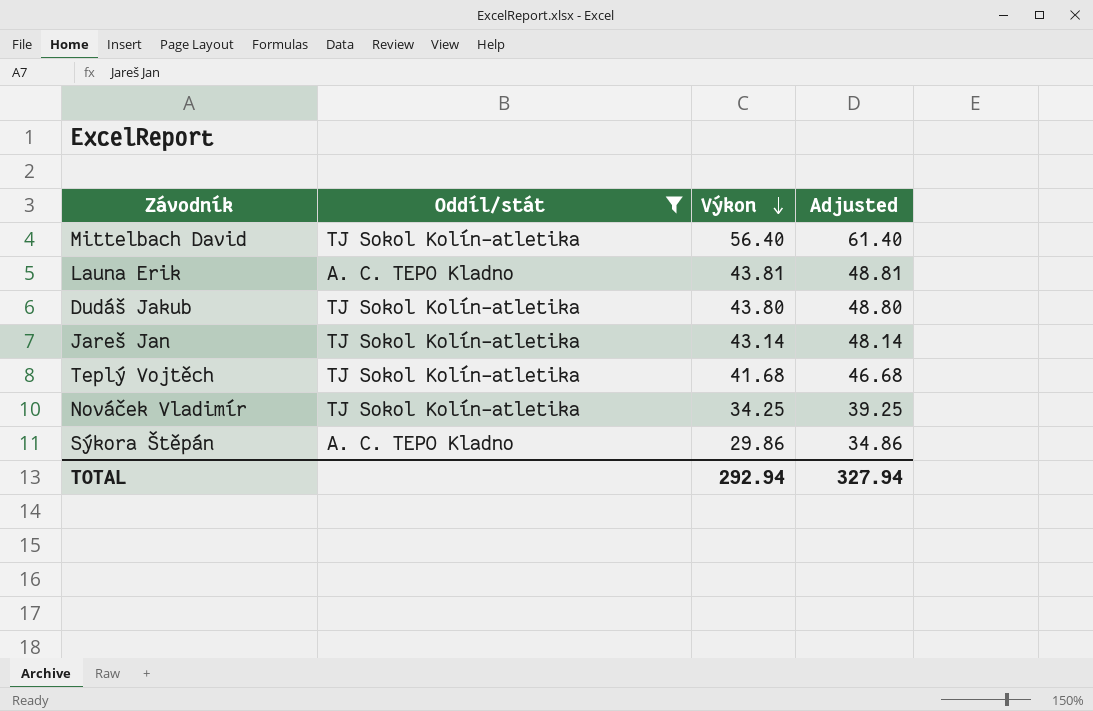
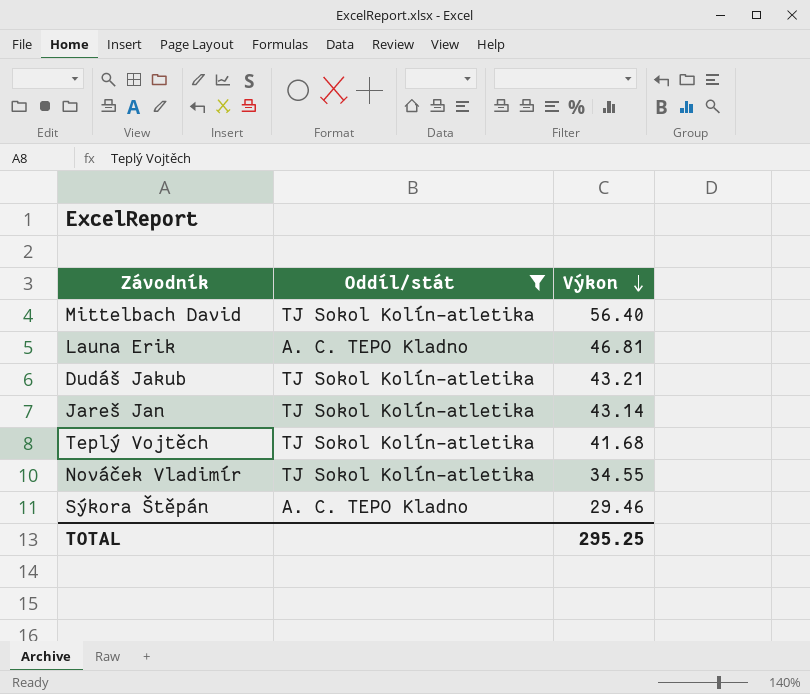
column Adjusted | formula: [Výkon] + 5 -> none
Launa Erik | Výkon: 43.81 -> 46.81
Dudáš Jakub | Výkon: 43.80 -> 43.21
Nováček Vladimír | Výkon: 34.25 -> 34.55
Sýkora Štěpán | Výkon: 29.86 -> 29.46
TOTAL | Výkon: 292.94 -> 295.25

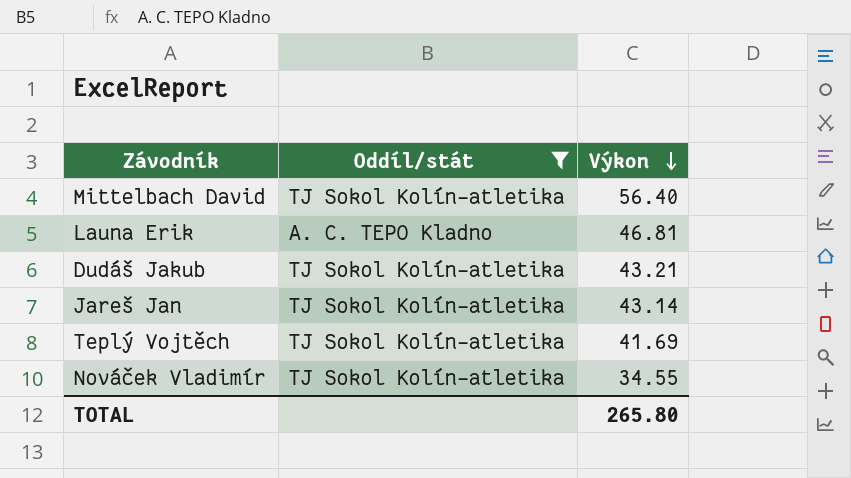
row Sýkora Štěpán: A. C. TEPO Kladno | 29.46 -> none
Teplý Vojtěch | Výkon: 41.68 -> 41.69
TOTAL | Výkon: 295.25 -> 265.80

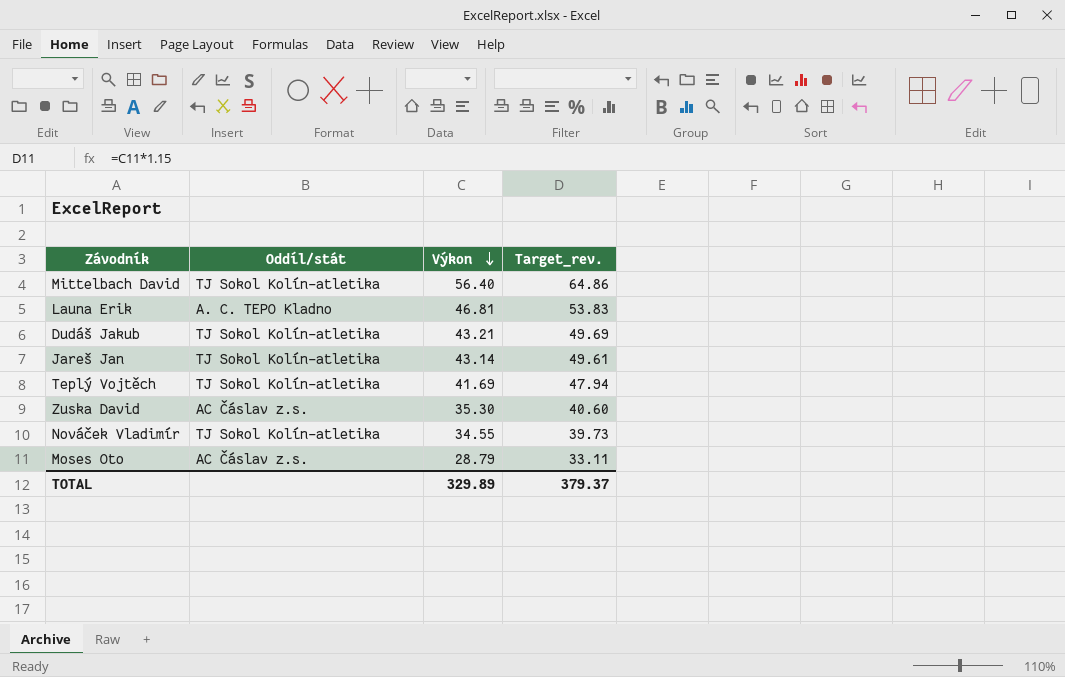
filter: Oddíl/stát != AC Čáslav z.s. -> none
column Target_rev. | formula: none -> [Výkon] * 1.15
TOTAL | Výkon: 265.80 -> 329.89

